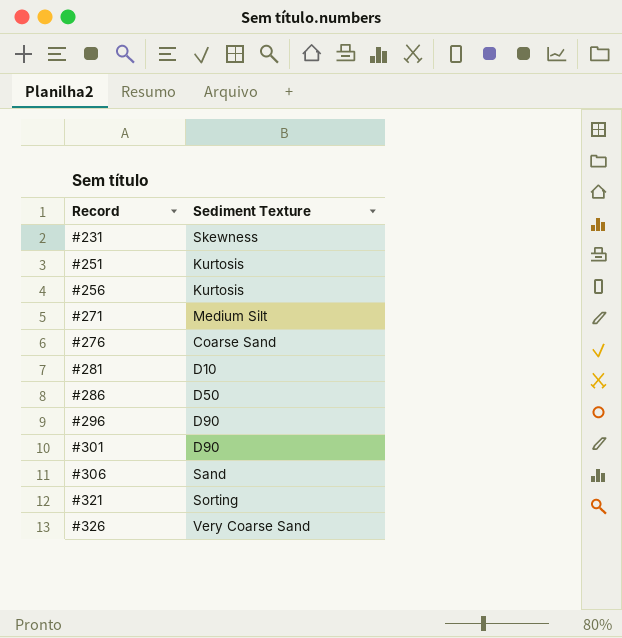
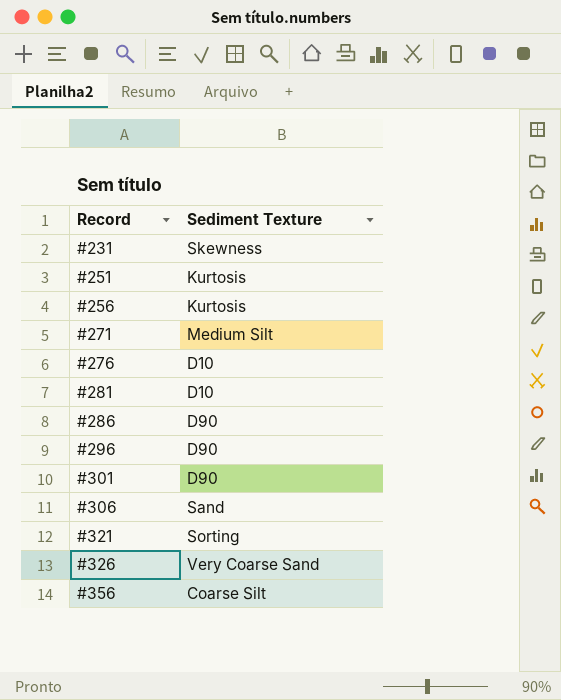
#276 | Sediment Texture: Coarse Sand -> D10
#286 | Sediment Texture: D50 -> D90
row #356: none -> Coarse Silt

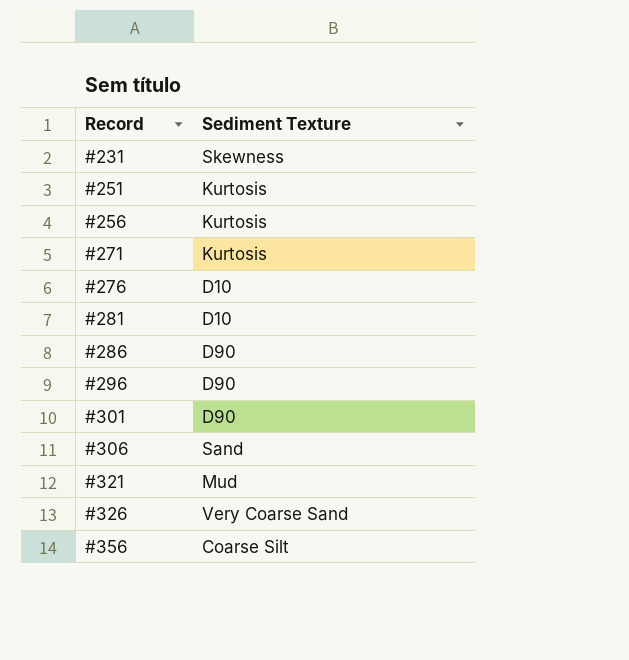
#271 | Sediment Texture: Medium Silt -> Kurtosis
#321 | Sediment Texture: Sorting -> Mud

